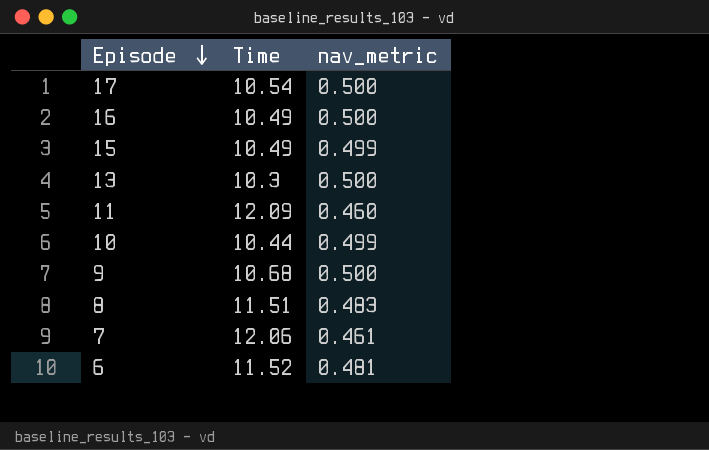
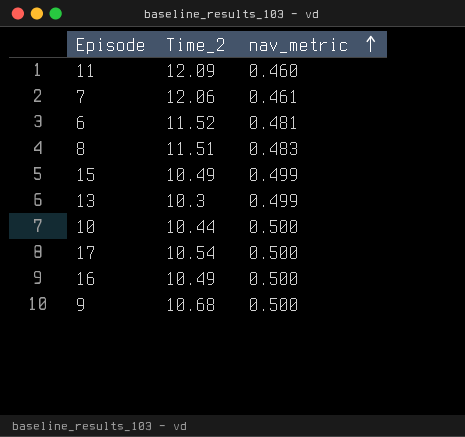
row order: Episode descending -> nav_metric ascending
column name: Time -> Time_2
13 | nav_metric: 0.500 -> 0.499
10 | nav_metric: 0.499 -> 0.500

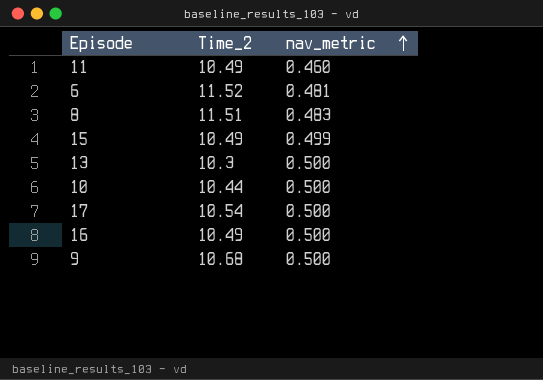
row 7: 12.06 | 0.461 -> none
11 | Time_2: 12.09 -> 10.49
13 | nav_metric: 0.499 -> 0.500

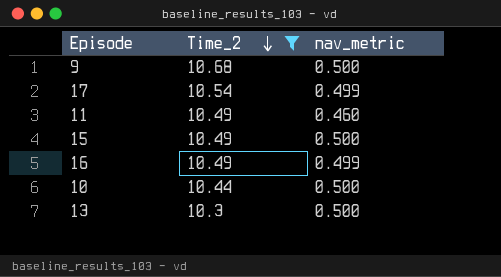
filter: none -> Time_2 <= 10.68
row order: nav_metric ascending -> Time_2 descending
17 | nav_metric: 0.500 -> 0.499
15 | nav_metric: 0.499 -> 0.500
16 | nav_metric: 0.500 -> 0.499

